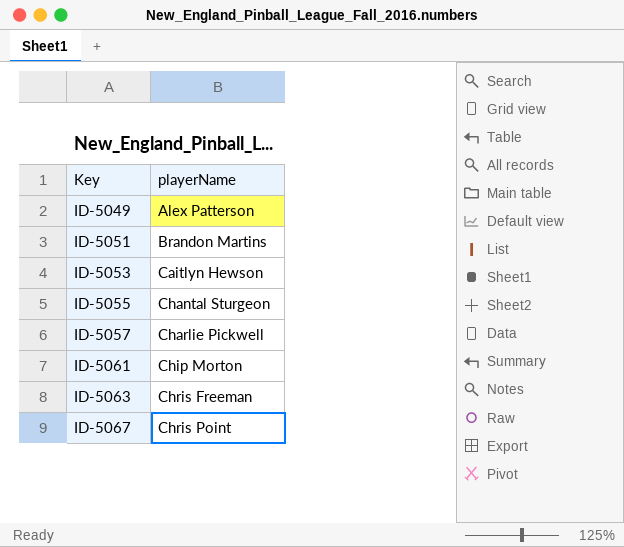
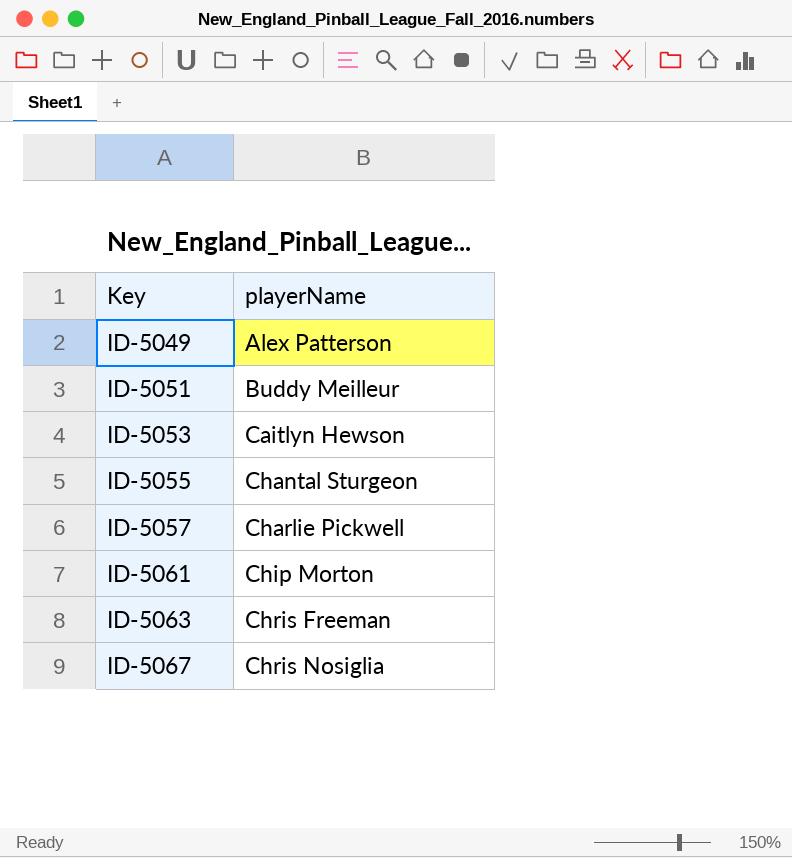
ID-5051 | playerName: Brandon Martins -> Buddy Meilleur
ID-5067 | playerName: Chris Point -> Chris Nosiglia

